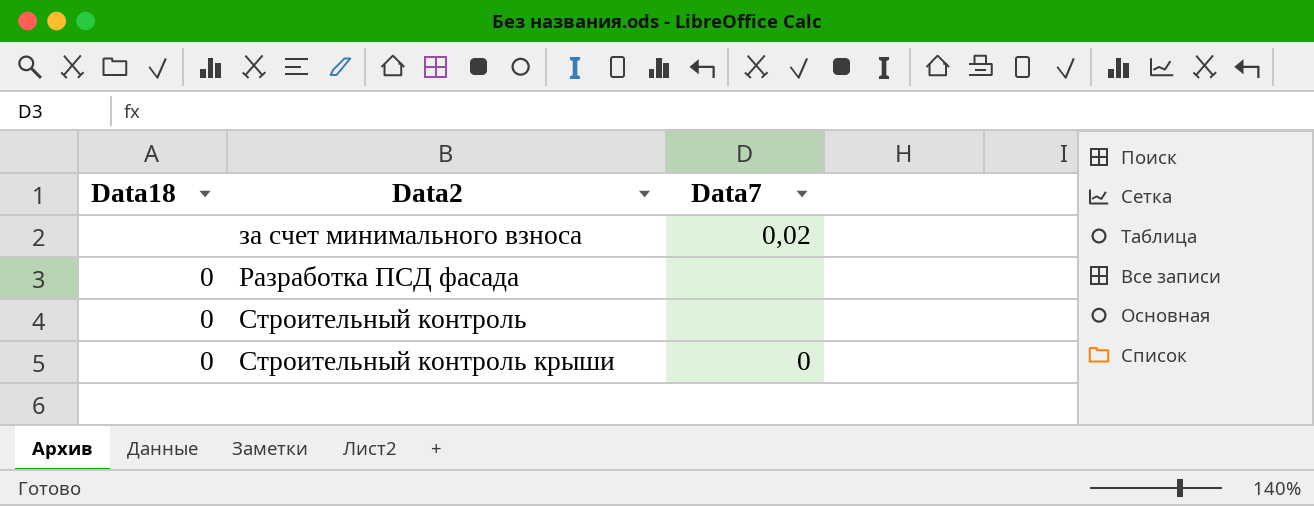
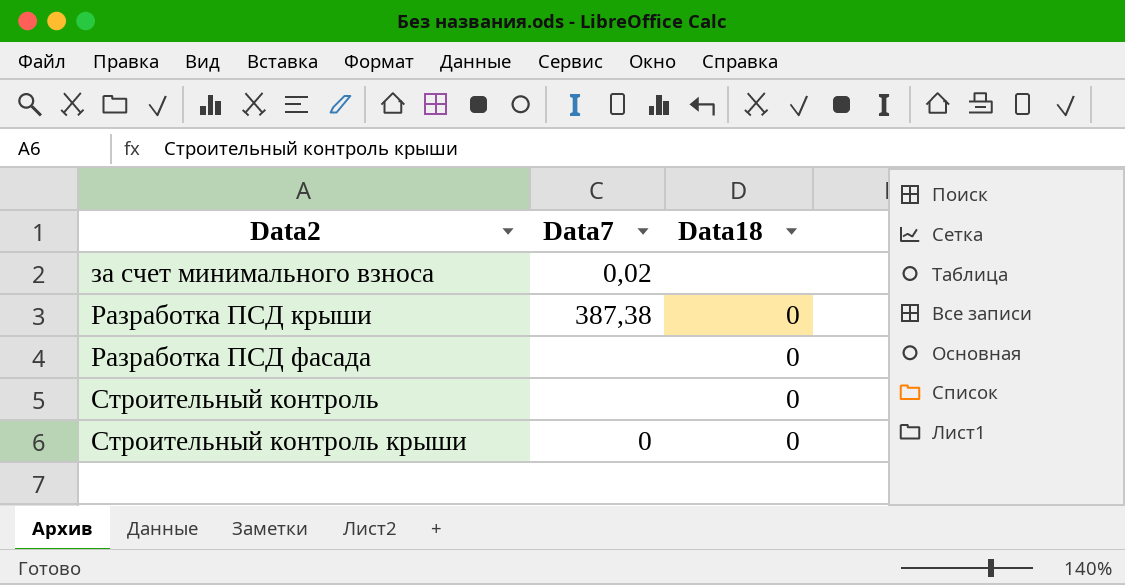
column Data18 | position: 1 -> 3
row Разработка ПСД крыши: none -> 387,38 | 0

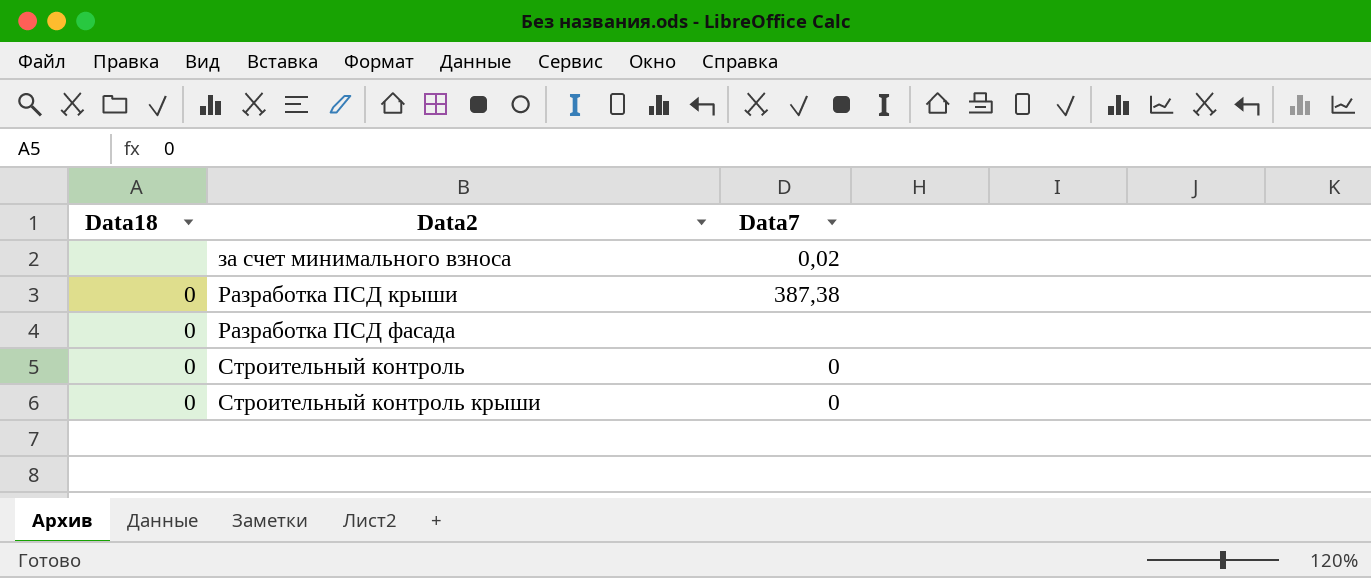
column Data18 | position: 3 -> 1
Строительный контроль | Data7: none -> 0

